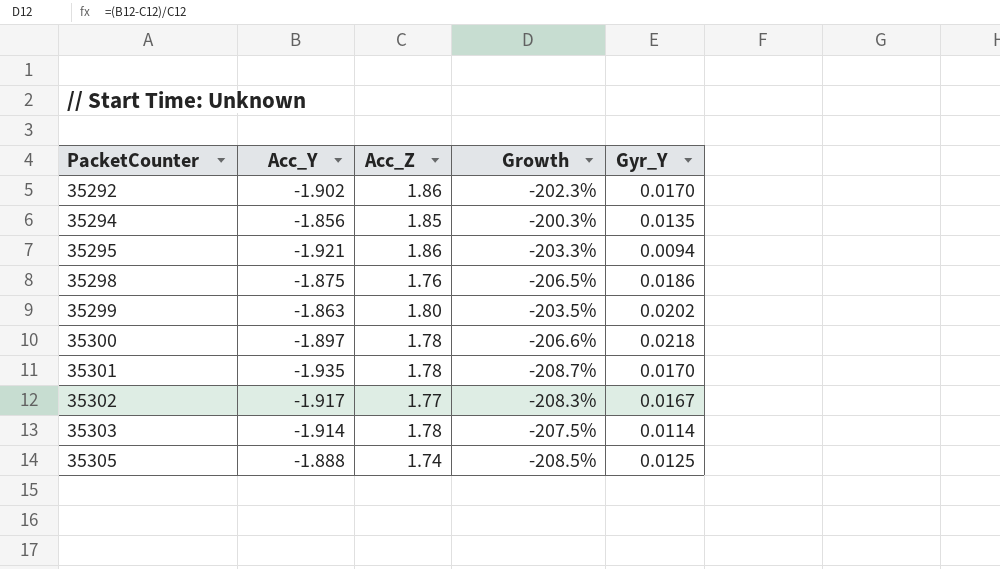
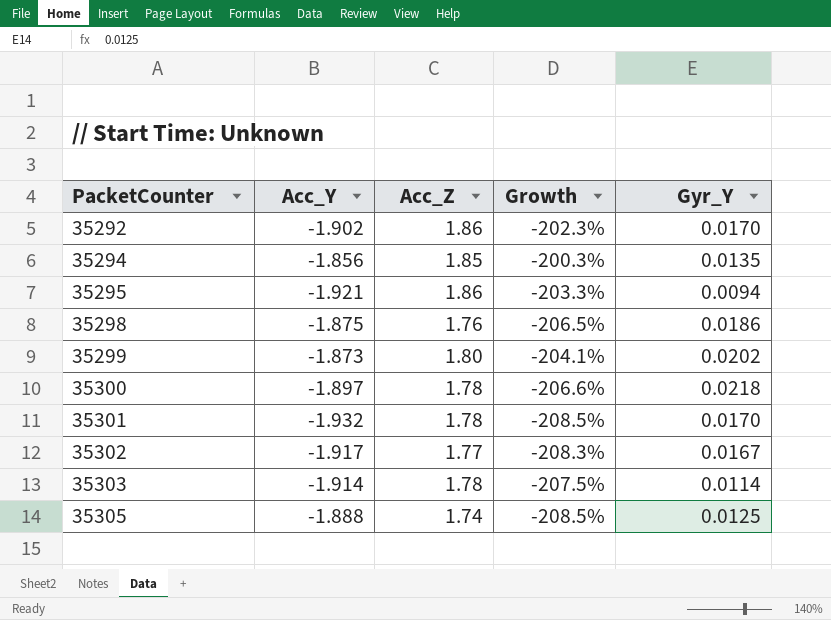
35299 | Acc_Y: -1.863 -> -1.873
35299 | Growth: -203.5% -> -204.1%
35301 | Acc_Y: -1.935 -> -1.932
35301 | Growth: -208.7% -> -208.5%

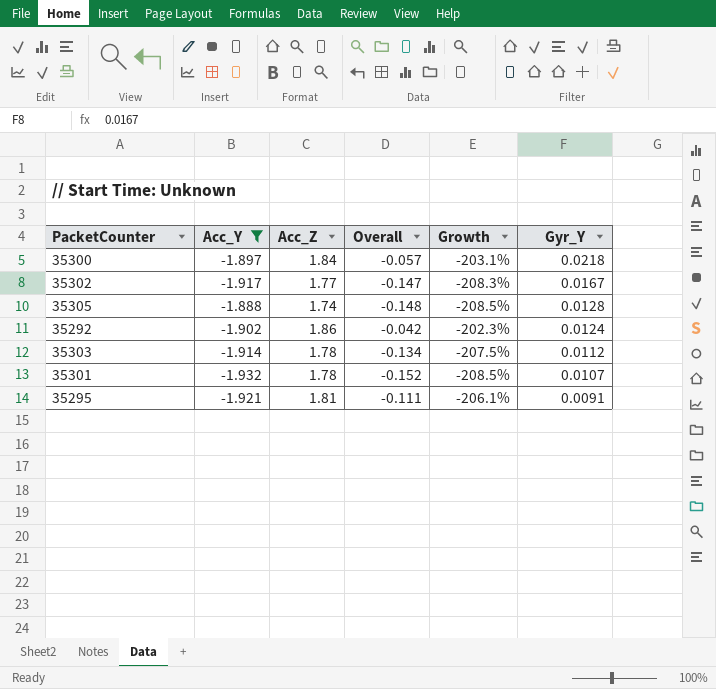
filter: none -> Acc_Y <= -1.888
row order: PacketCounter ascending -> Gyr_Y descending
column Overall | formula: none -> [Acc_Y] + [Acc_Z]
35300 | Acc_Z: 1.78 -> 1.84
35300 | Growth: -206.6% -> -203.1%
35305 | Gyr_Y: 0.0125 -> 0.0128
35292 | Gyr_Y: 0.0170 -> 0.0124
35303 | Gyr_Y: 0.0114 -> 0.0112
35301 | Gyr_Y: 0.0170 -> 0.0107
35295 | Acc_Z: 1.86 -> 1.81
35295 | Growth: -203.3% -> -206.1%
35295 | Gyr_Y: 0.0094 -> 0.0091

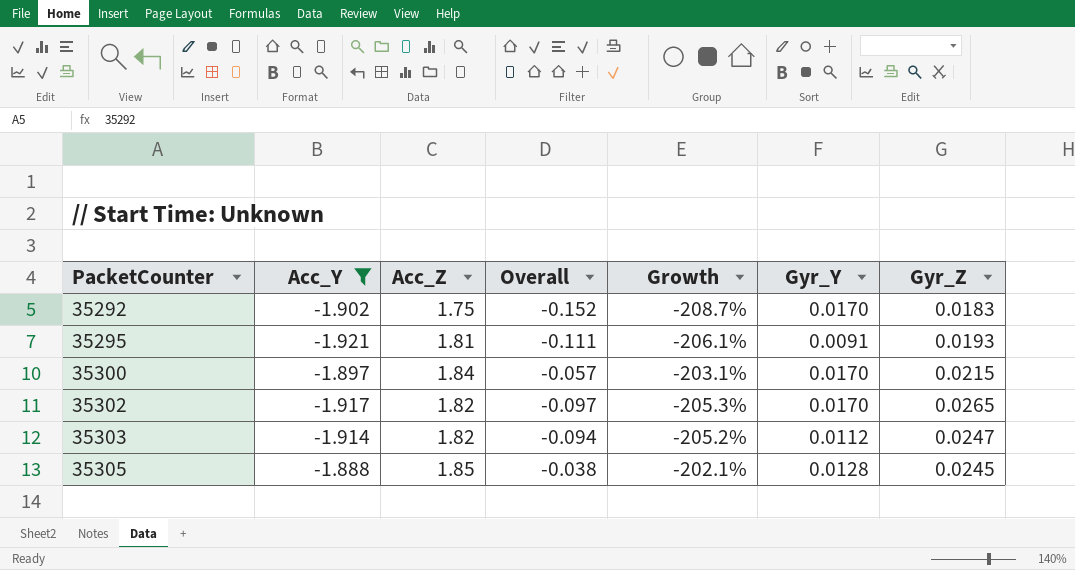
row order: Gyr_Y descending -> PacketCounter ascending
column Gyr_Z | position: none -> 7
row 35301: -1.932 | 1.78 | -0.152 | -208.5% | 0.0107 -> none
35292 | Acc_Z: 1.86 -> 1.75
35292 | Overall: -0.042 -> -0.152
35292 | Growth: -202.3% -> -208.7%
35292 | Gyr_Y: 0.0124 -> 0.0170
35300 | Gyr_Y: 0.0218 -> 0.0170
35302 | Acc_Z: 1.77 -> 1.82
35302 | Overall: -0.147 -> -0.097
35302 | Growth: -208.3% -> -205.3%
35302 | Gyr_Y: 0.0167 -> 0.0170
35303 | Acc_Z: 1.78 -> 1.82
35303 | Overall: -0.134 -> -0.094
35303 | Growth: -207.5% -> -205.2%
35305 | Acc_Z: 1.74 -> 1.85
35305 | Overall: -0.148 -> -0.038
35305 | Growth: -208.5% -> -202.1%

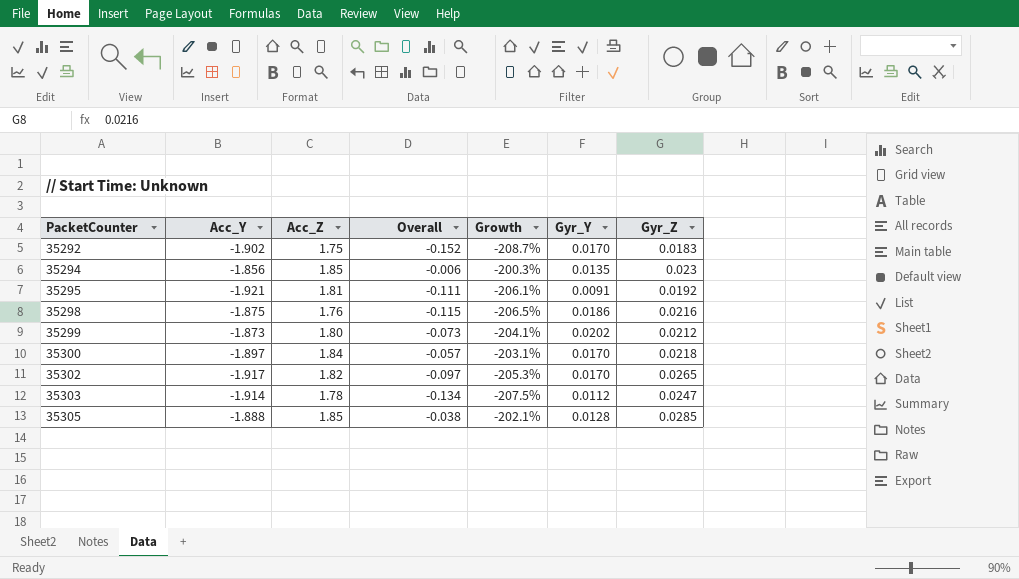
filter: Acc_Y <= -1.888 -> none
35295 | Gyr_Z: 0.0193 -> 0.0192
35300 | Gyr_Z: 0.0215 -> 0.0218
35303 | Acc_Z: 1.82 -> 1.78
35303 | Overall: -0.094 -> -0.134
35303 | Growth: -205.2% -> -207.5%
35305 | Gyr_Z: 0.0245 -> 0.0285

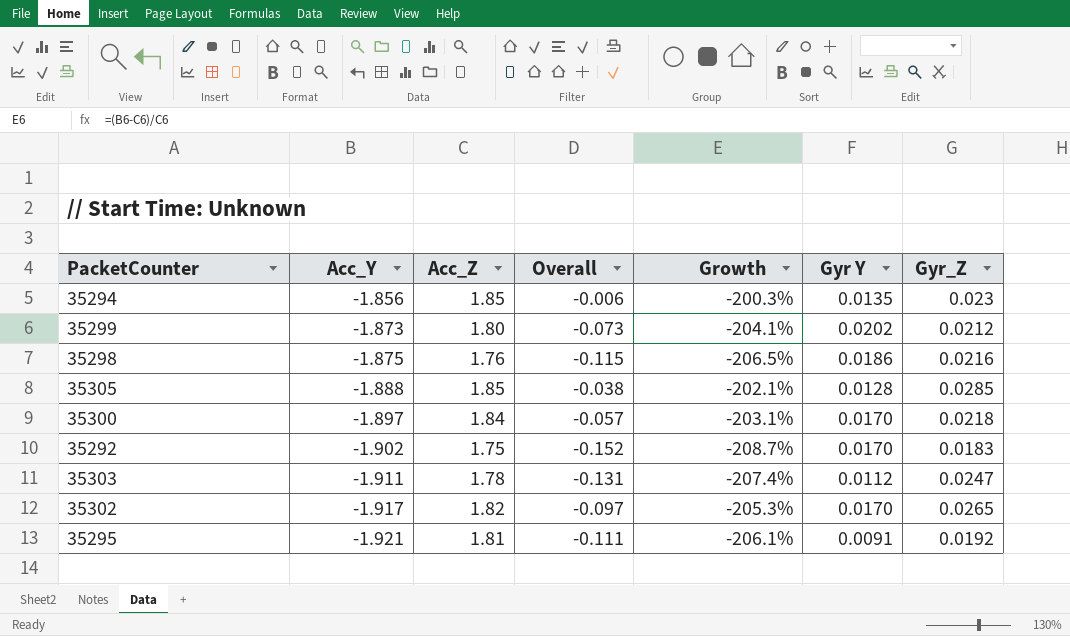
row order: PacketCounter ascending -> Acc_Y descending
column name: Gyr_Y -> Gyr Y
35303 | Acc_Y: -1.914 -> -1.911
35303 | Overall: -0.134 -> -0.131
35303 | Growth: -207.5% -> -207.4%

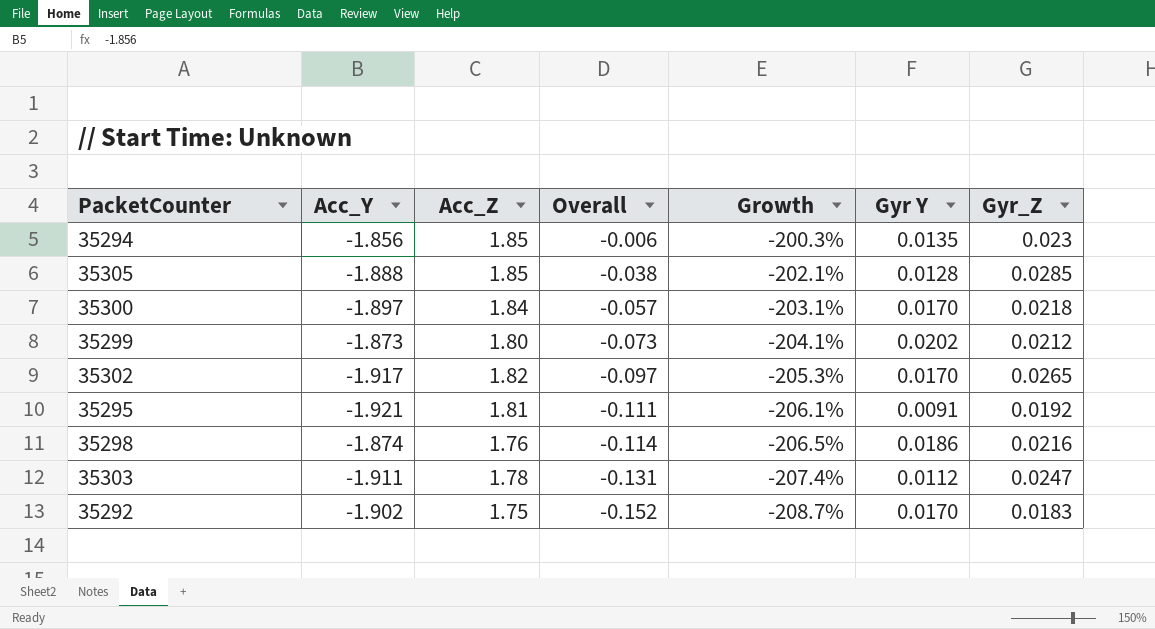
row order: Acc_Y descending -> Overall descending
35298 | Acc_Y: -1.875 -> -1.874
35298 | Overall: -0.115 -> -0.114

